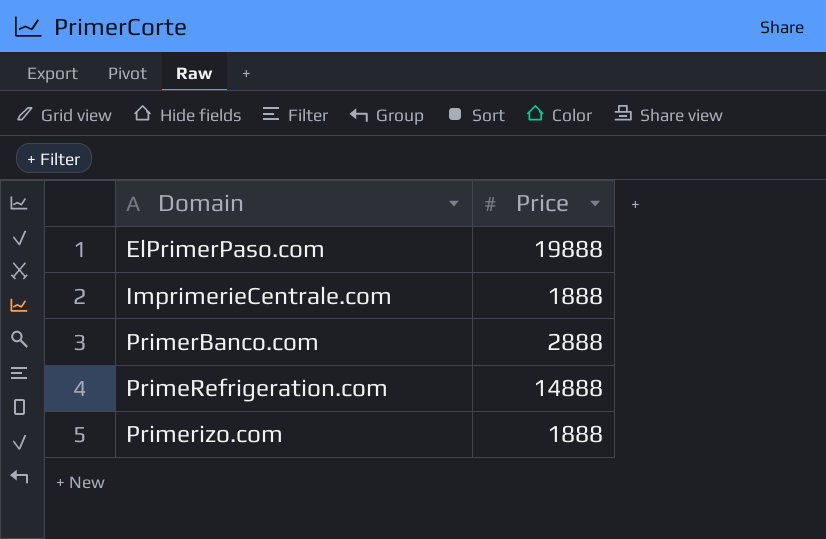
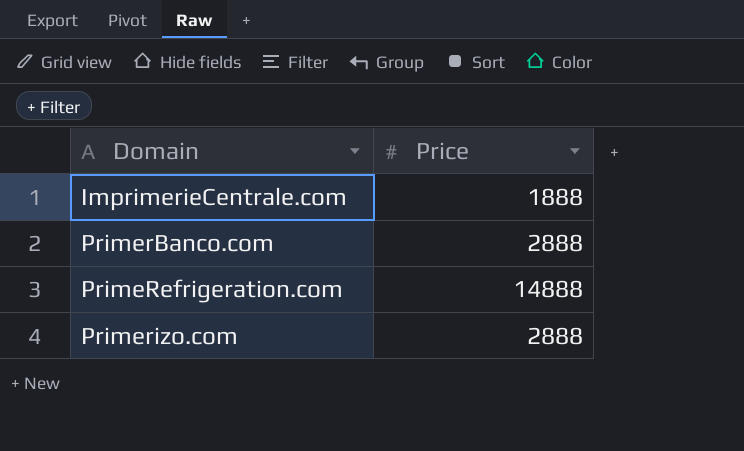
row ElPrimerPaso.com: 19888 -> none
Primerizo.com | Price: 1888 -> 2888

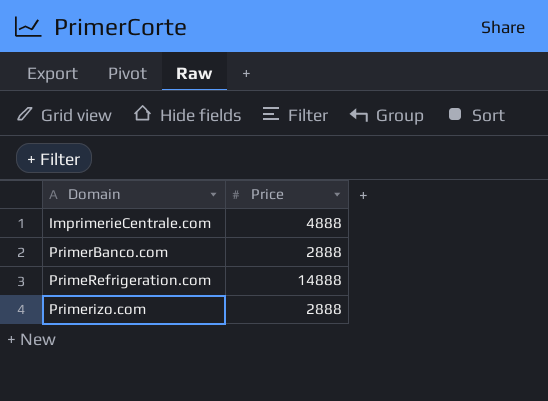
ImprimerieCentrale.com | Price: 1888 -> 4888

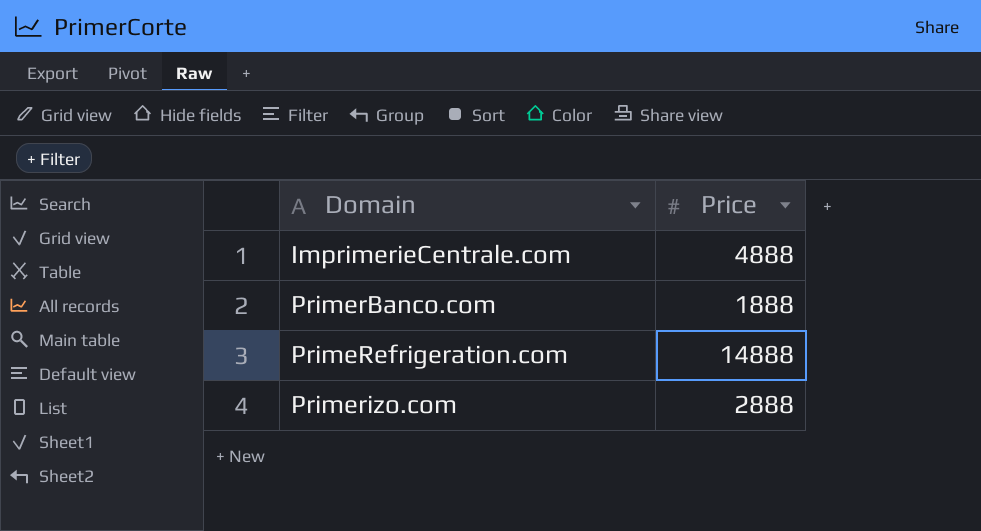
PrimerBanco.com | Price: 2888 -> 1888

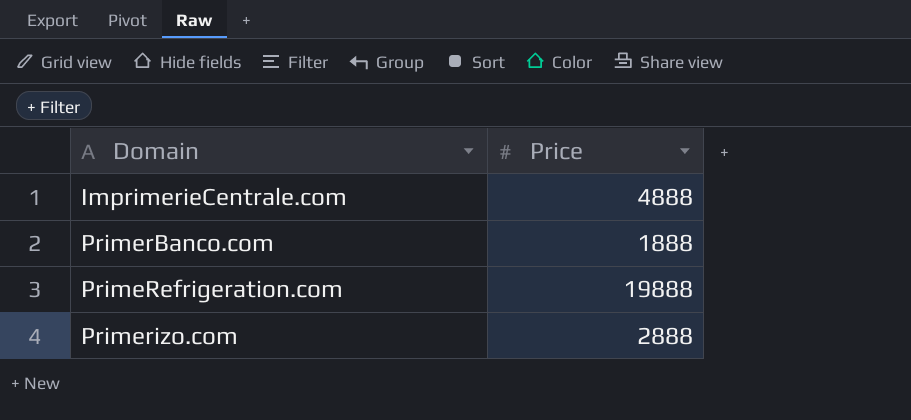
PrimeRefrigeration.com | Price: 14888 -> 19888

